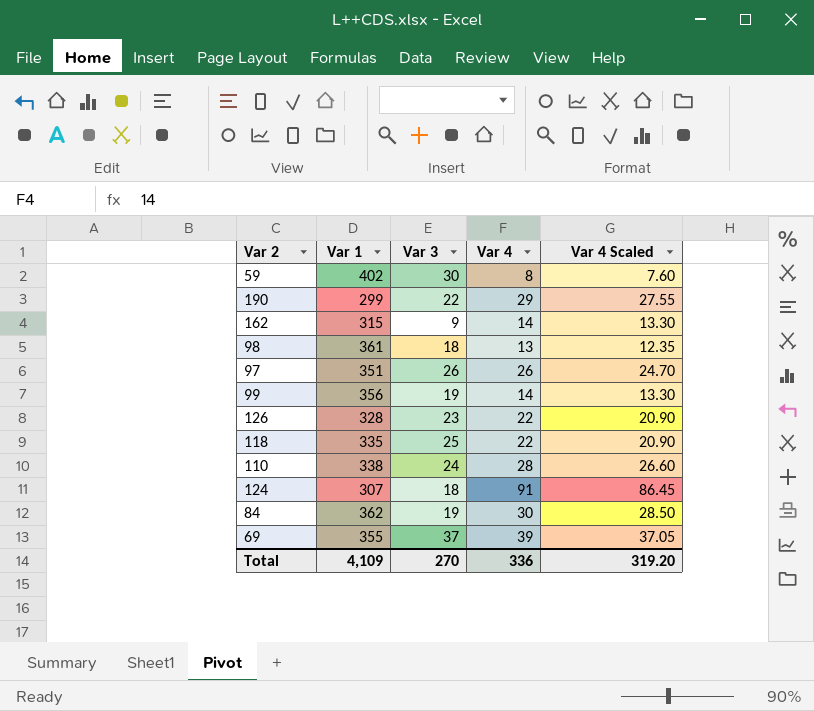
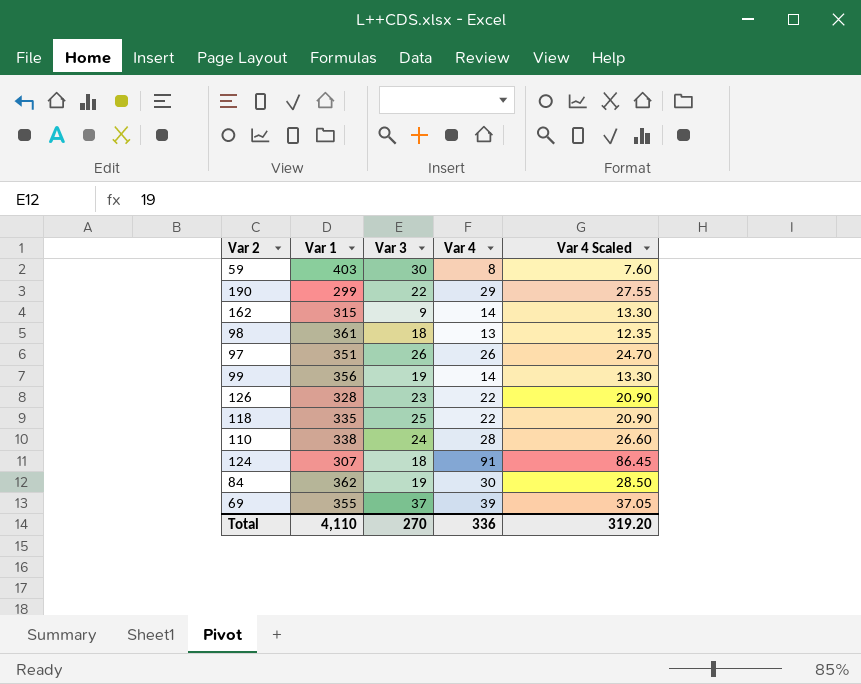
59 | Var 1: 402 -> 403
Total | Var 1: 4,109 -> 4,110

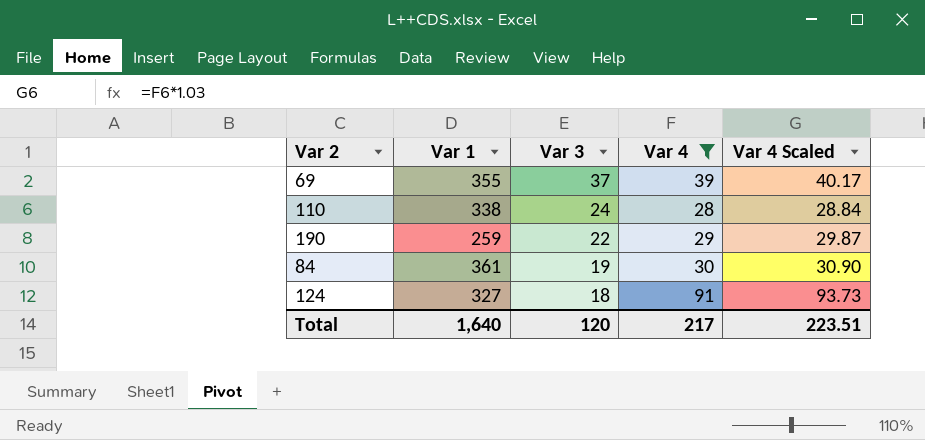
filter: none -> Var 4 >= 28
row order: none -> Var 3 descending
column Var 4 Scaled | formula: [Var 4] * 0.95 -> [Var 4] * 1.03
190 | Var 1: 299 -> 259
84 | Var 1: 362 -> 361
124 | Var 1: 307 -> 327
Total | Var 1: 4,110 -> 1,640
Total | Var 3: 270 -> 120
Total | Var 4: 336 -> 217
Total | Var 4 Scaled: 319.20 -> 223.51

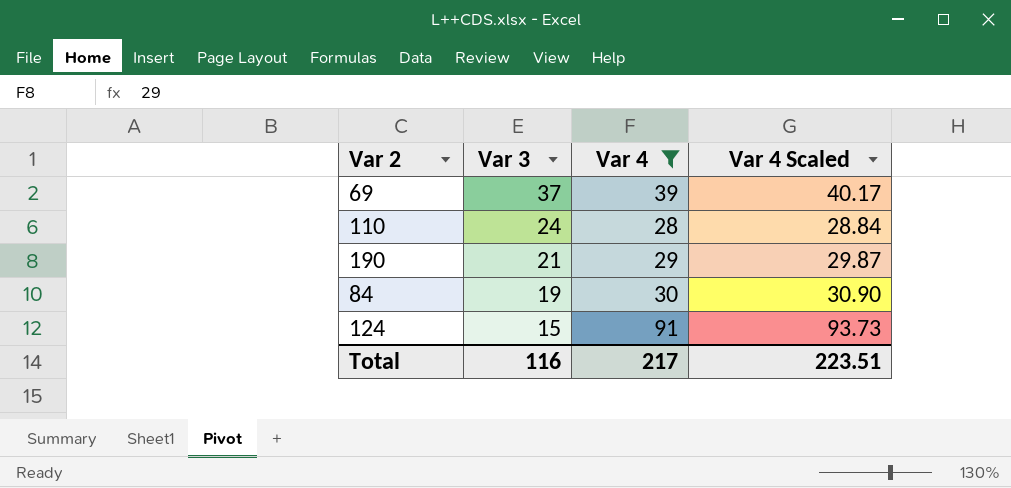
column Var 1 | position: 2 -> none
190 | Var 3: 22 -> 21
124 | Var 3: 18 -> 15
Total | Var 3: 120 -> 116

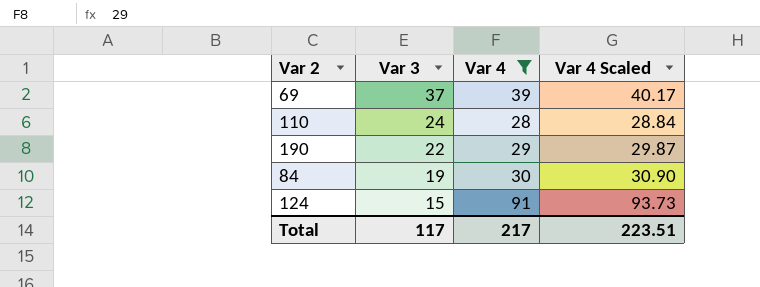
190 | Var 3: 21 -> 22
Total | Var 3: 116 -> 117

